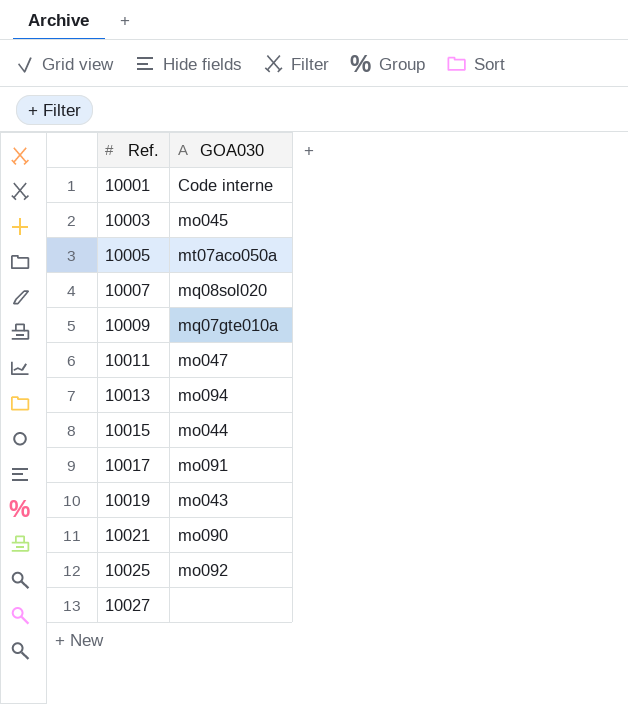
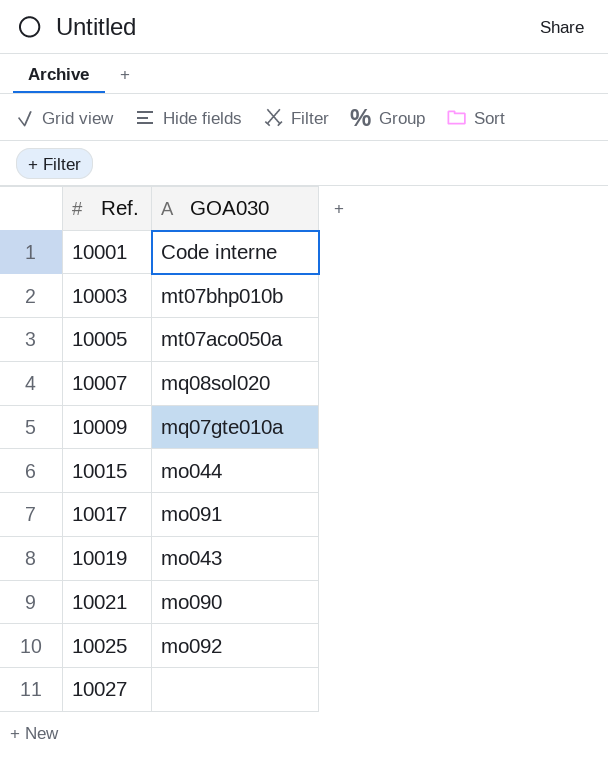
row 10011: mo047 -> none
row 10013: mo094 -> none
10003 | GOA030: mo045 -> mt07bhp010b

